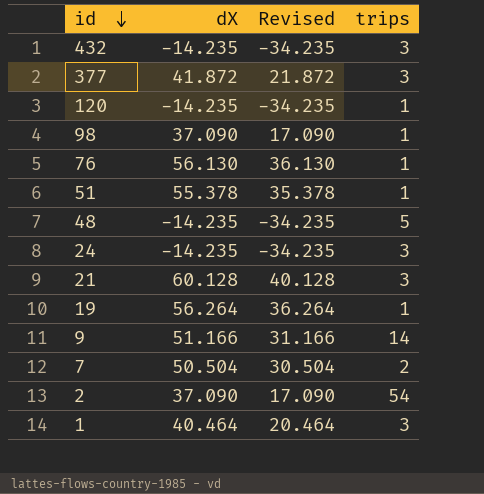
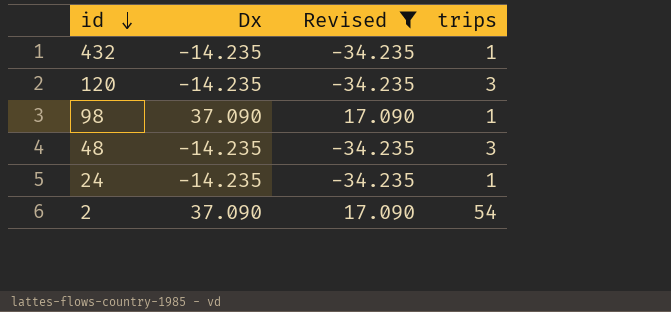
filter: none -> Revised <= 17.090
column name: dX -> Dx
432 | trips: 3 -> 1
120 | trips: 1 -> 3
48 | trips: 5 -> 3
24 | trips: 3 -> 1

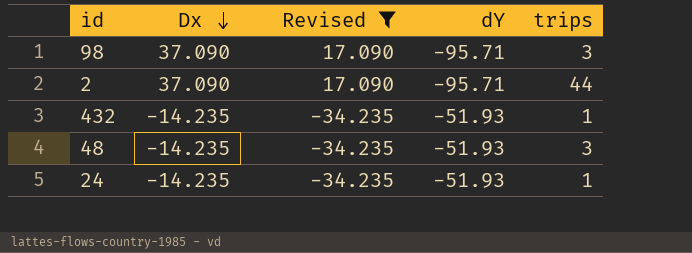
row order: id descending -> Dx descending
column dY | position: none -> 4
row 120: -14.235 | -34.235 | 3 -> none
98 | trips: 1 -> 3
2 | trips: 54 -> 44

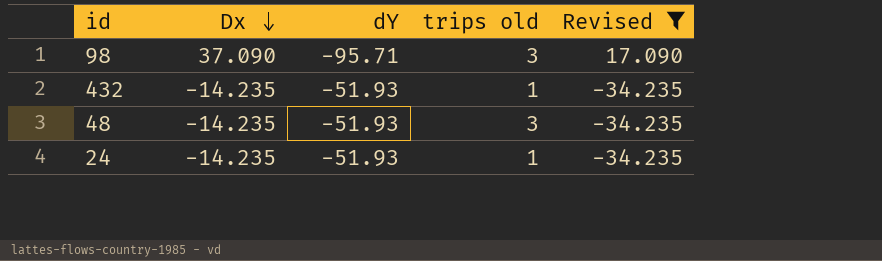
column name: trips -> trips old
column Revised | position: 3 -> 5
row 2: 37.090 | 17.090 | -95.71 | 44 -> none

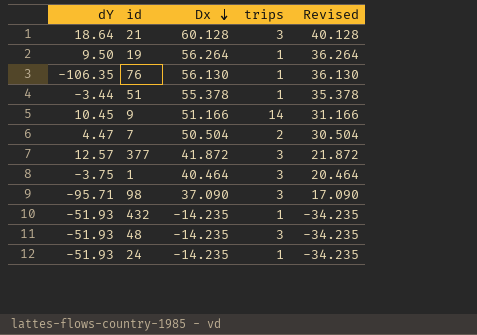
filter: Revised <= 17.090 -> none
column dY | position: 3 -> 1
column name: trips old -> trips

